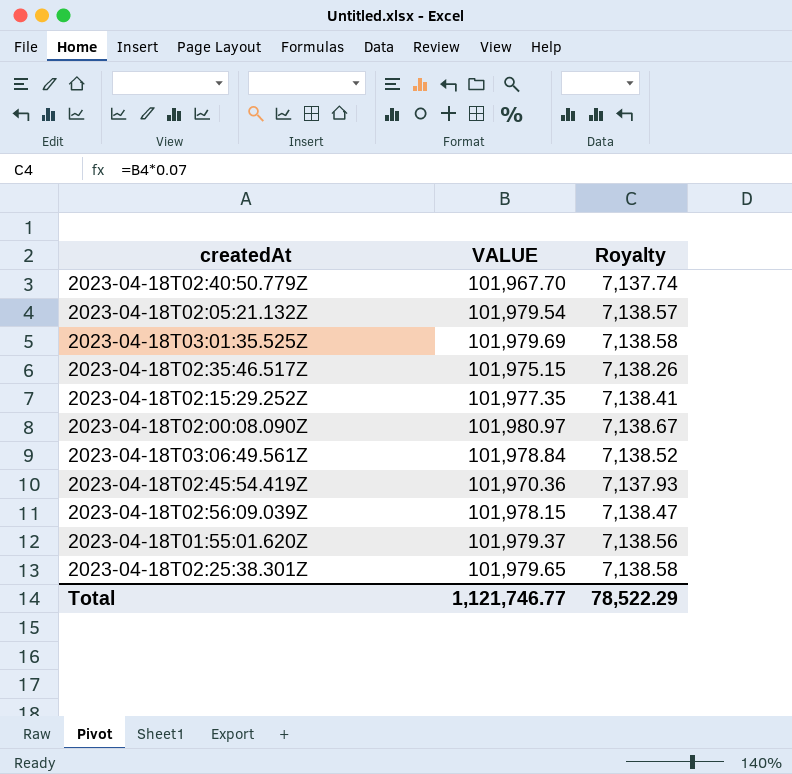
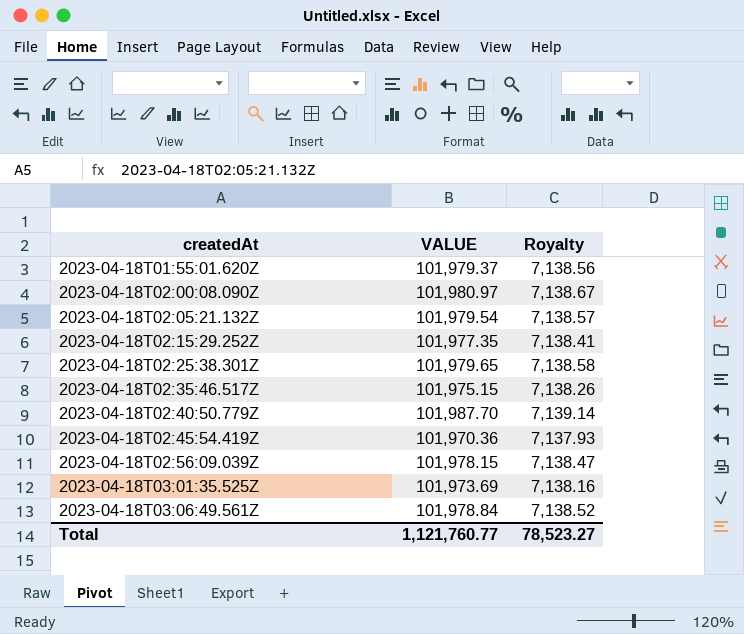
row order: none -> createdAt ascending
2023-04-18T02:40:50.779Z | VALUE: 101,967.70 -> 101,987.70
2023-04-18T02:40:50.779Z | Royalty: 7,137.74 -> 7,139.14
2023-04-18T03:01:35.525Z | VALUE: 101,979.69 -> 101,973.69
2023-04-18T03:01:35.525Z | Royalty: 7,138.58 -> 7,138.16
Total | VALUE: 1,121,746.77 -> 1,121,760.77
Total | Royalty: 78,522.29 -> 78,523.27

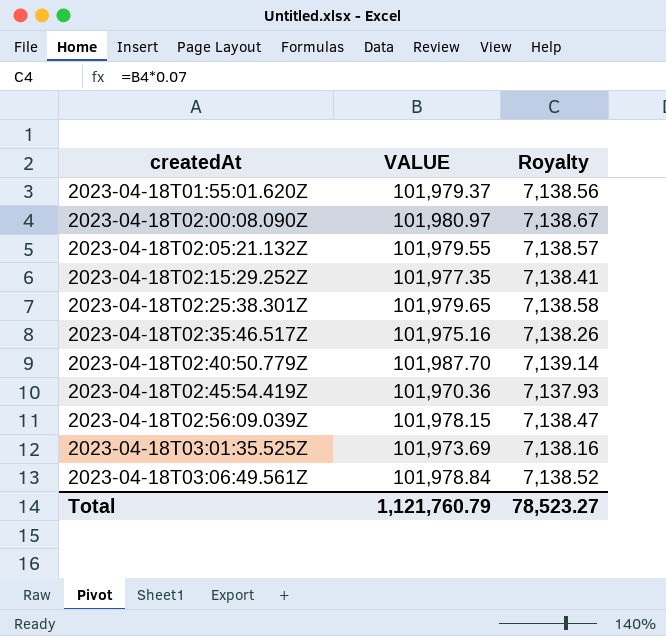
2023-04-18T02:05:21.132Z | VALUE: 101,979.54 -> 101,979.55
2023-04-18T02:35:46.517Z | VALUE: 101,975.15 -> 101,975.16
Total | VALUE: 1,121,760.77 -> 1,121,760.79

